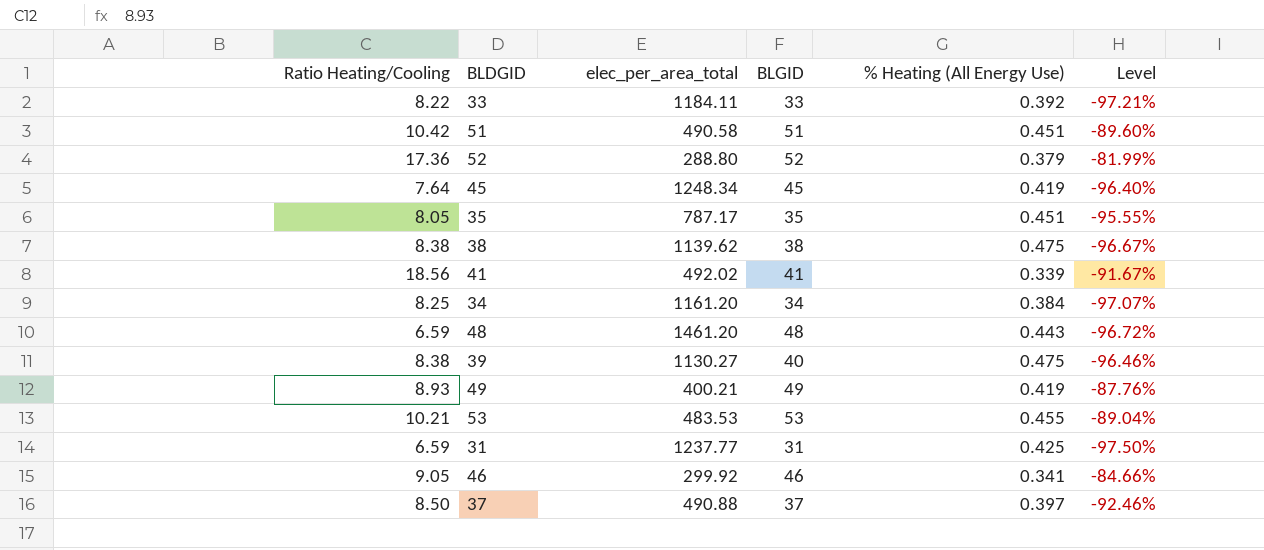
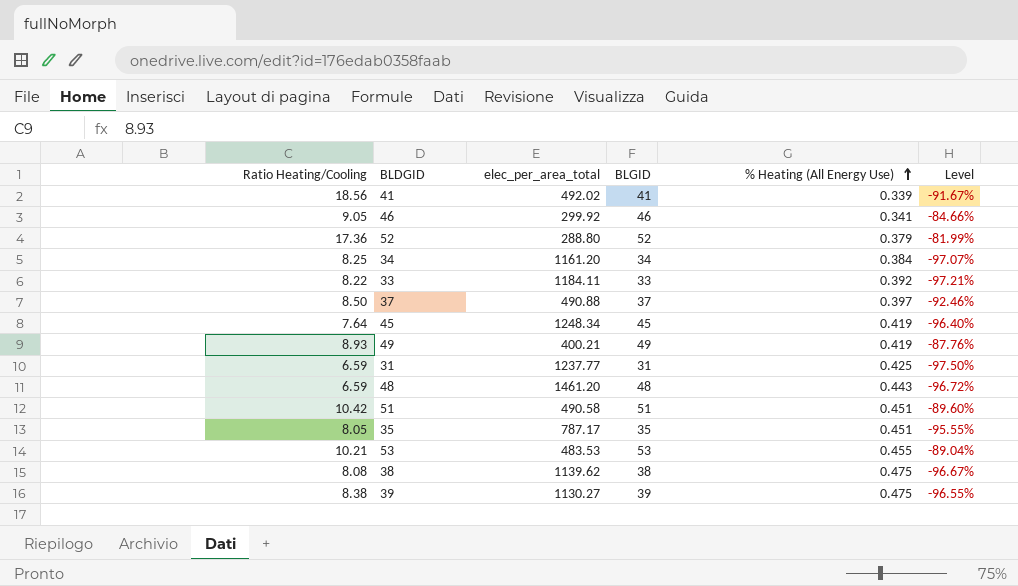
row order: none -> % Heating (All Energy Use) ascending
38 | Ratio Heating/Cooling: 8.38 -> 8.08
39 | BLGID: 40 -> 39
39 | Level: -96.46% -> -96.55%

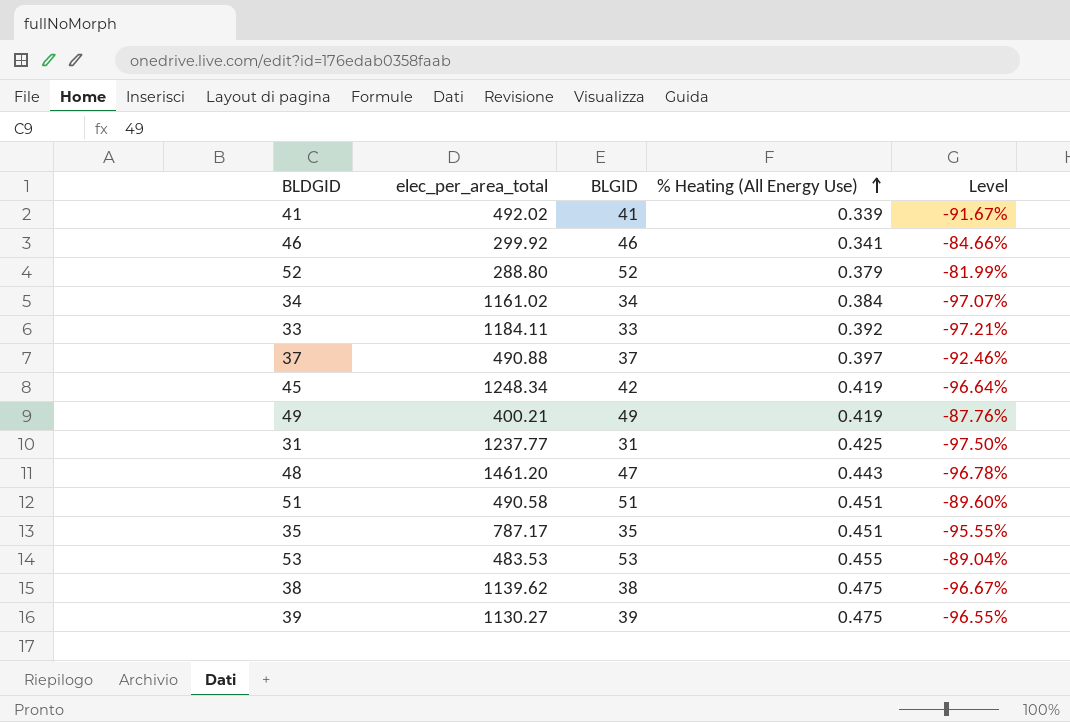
column Ratio Heating/Cooling | position: 1 -> none
34 | elec_per_area_total: 1161.20 -> 1161.02
45 | BLGID: 45 -> 42
45 | Level: -96.40% -> -96.64%
48 | BLGID: 48 -> 47
48 | Level: -96.72% -> -96.78%

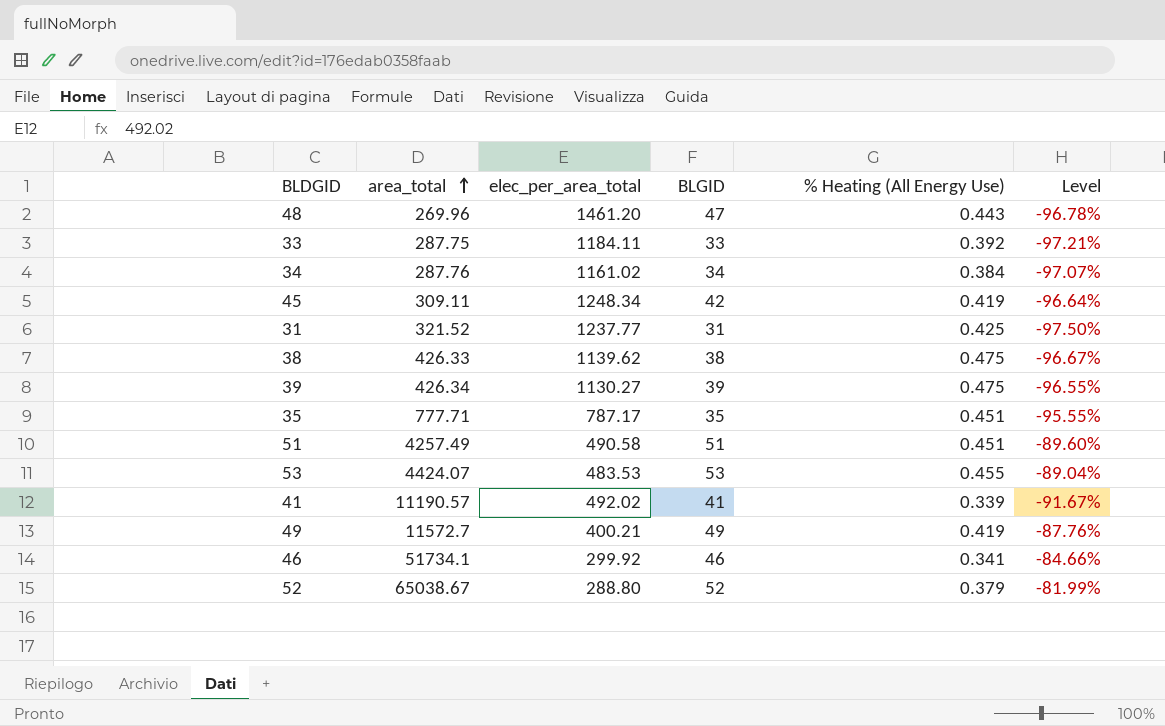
row order: % Heating (All Energy Use) ascending -> area_total ascending
column area_total | position: none -> 2
row 37: 490.88 | 37 | 0.397 | -92.46% -> none

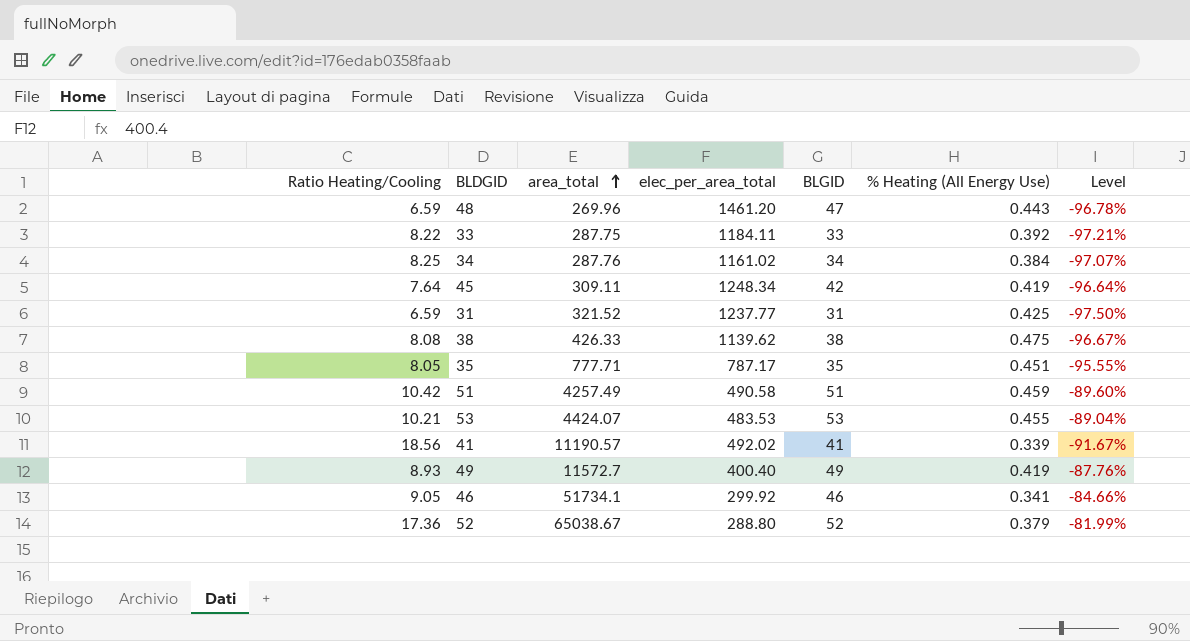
column Ratio Heating/Cooling | position: none -> 1
row 39: 426.34 | 1130.27 | 39 | 0.475 | -96.55% -> none
51 | % Heating (All Energy Use): 0.451 -> 0.459
49 | elec_per_area_total: 400.21 -> 400.40

